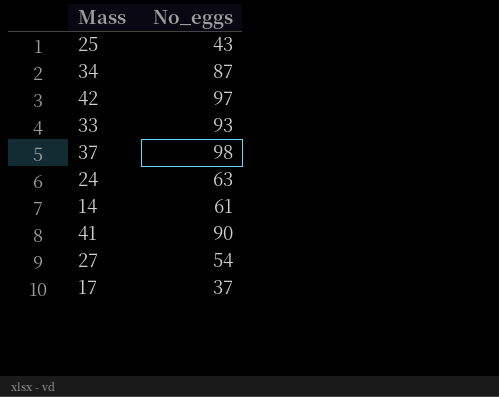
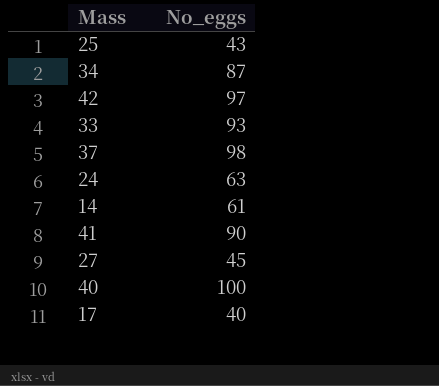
27 | No_eggs: 54 -> 45
row 40: none -> 100
17 | No_eggs: 37 -> 40

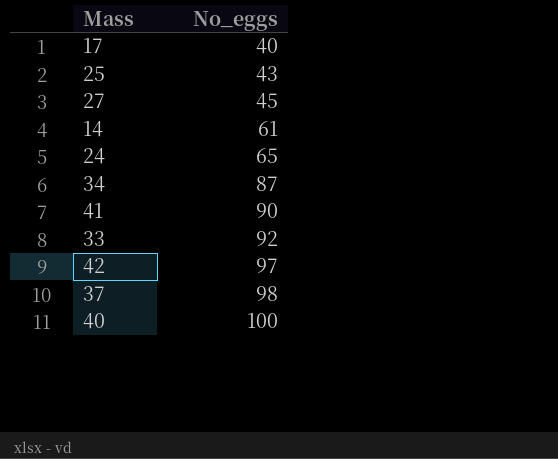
row order: none -> No_eggs ascending
24 | No_eggs: 63 -> 65
33 | No_eggs: 93 -> 92

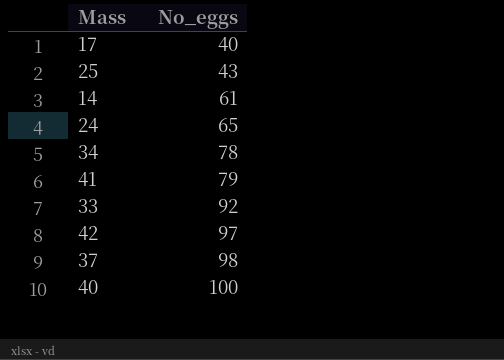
row 27: 45 -> none
34 | No_eggs: 87 -> 78
41 | No_eggs: 90 -> 79

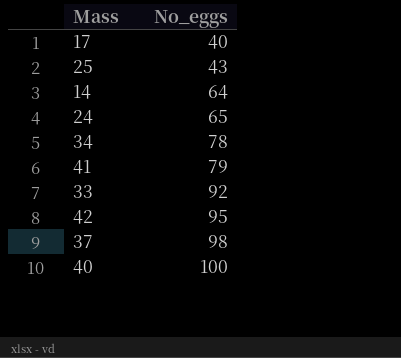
14 | No_eggs: 61 -> 64
42 | No_eggs: 97 -> 95

